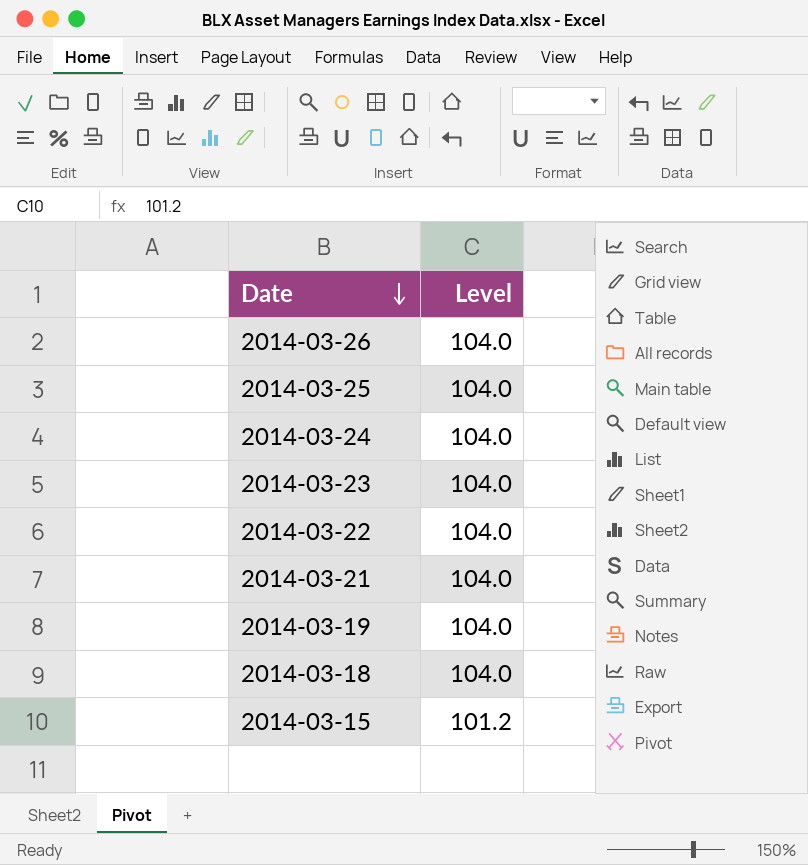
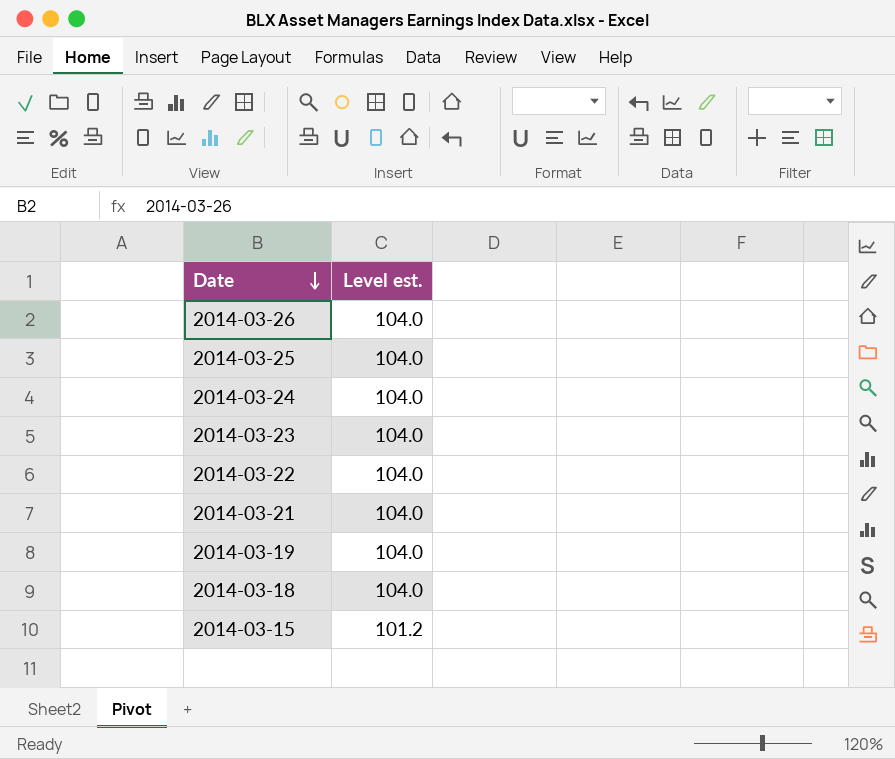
column name: Level -> Level est.

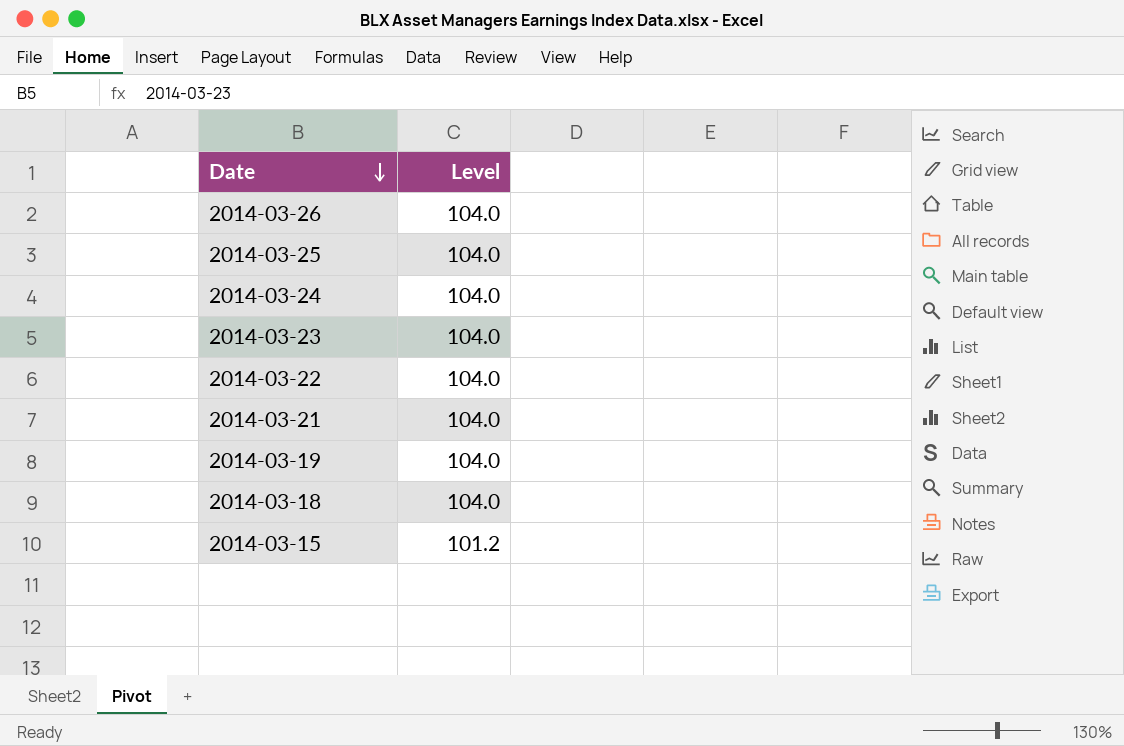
column name: Level est. -> Level

